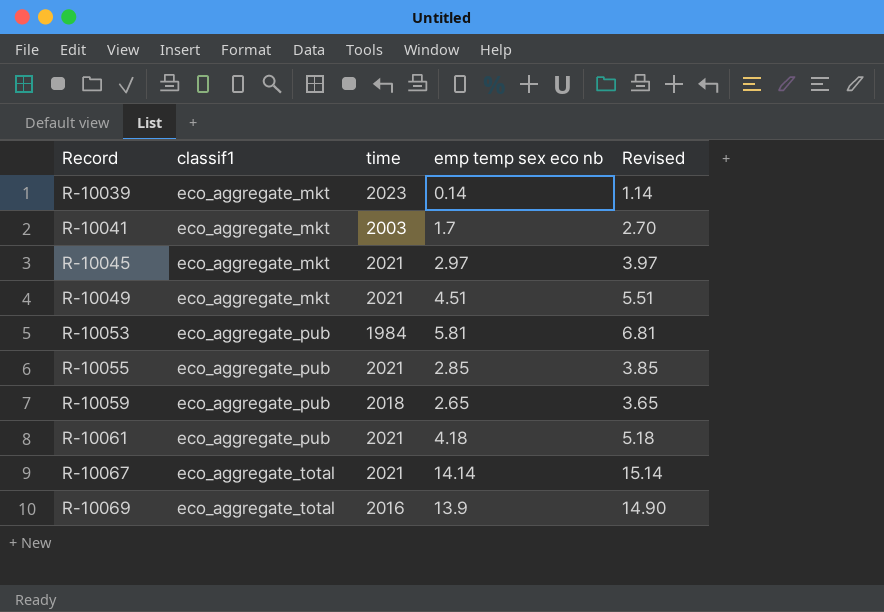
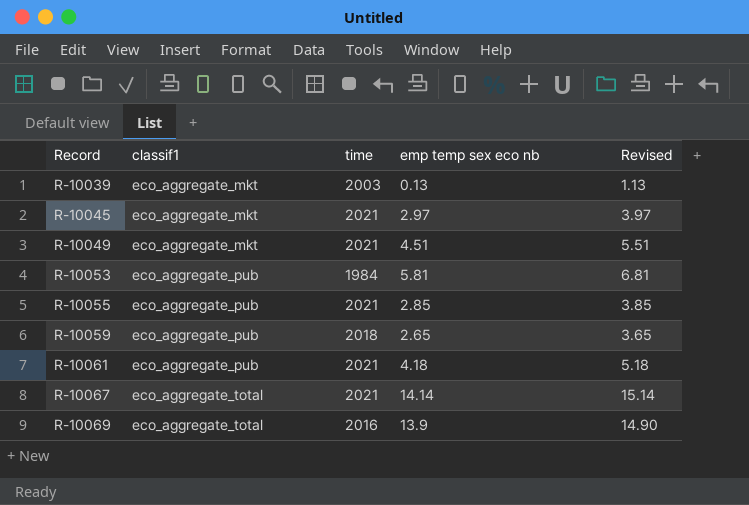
row R-10041: eco_aggregate_mkt | 2003 | 1.7 | 2.70 -> none
R-10039 | time: 2023 -> 2003
R-10039 | emp temp sex eco nb: 0.14 -> 0.13
R-10039 | Revised: 1.14 -> 1.13

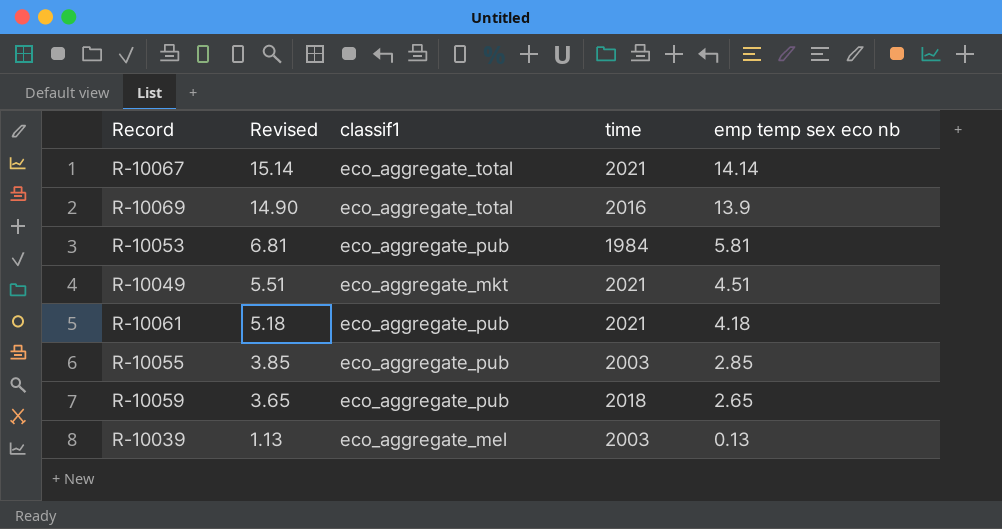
row order: Record ascending -> Revised descending
column Revised | position: 5 -> 2
row R-10045: eco_aggregate_mkt | 2021 | 2.97 | 3.97 -> none
R-10055 | time: 2021 -> 2003
R-10039 | classif1: eco_aggregate_mkt -> eco_aggregate_mel

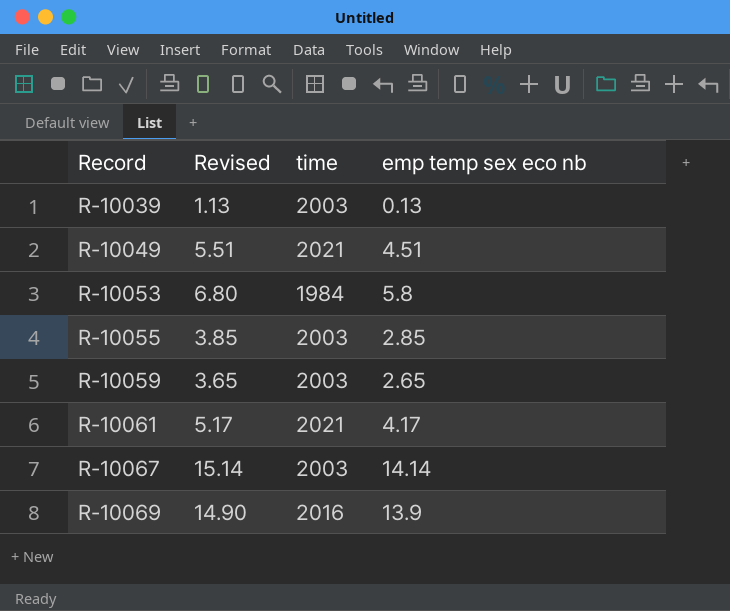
row order: Revised descending -> Record ascending
column classif1 | position: 3 -> none
R-10053 | Revised: 6.81 -> 6.80
R-10053 | emp temp sex eco nb: 5.81 -> 5.8
R-10059 | time: 2018 -> 2003
R-10061 | Revised: 5.18 -> 5.17
R-10061 | emp temp sex eco nb: 4.18 -> 4.17
R-10067 | time: 2021 -> 2003

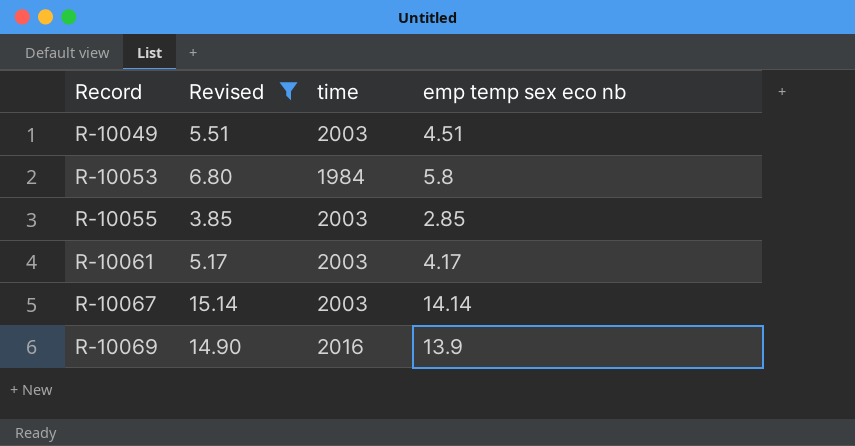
filter: none -> Revised >= 3.85
R-10049 | time: 2021 -> 2003
R-10061 | time: 2021 -> 2003

